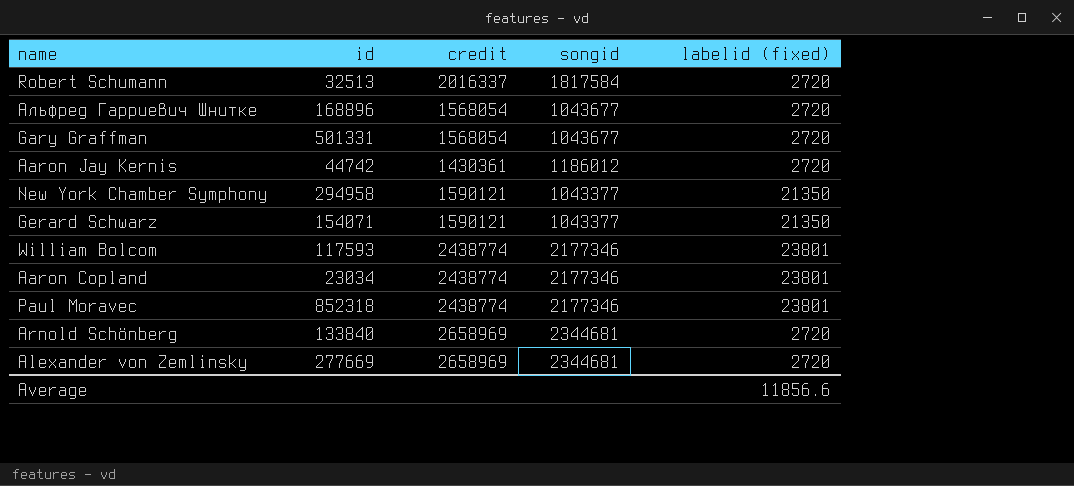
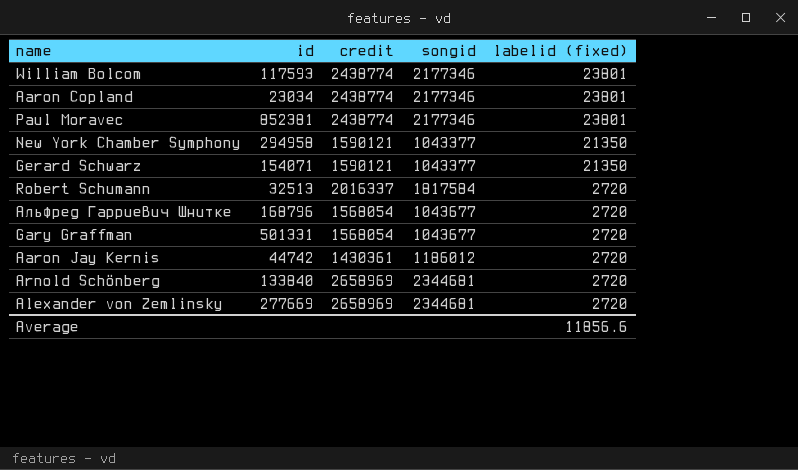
row order: none -> labelid (fixed) descending
Paul Moravec | id: 852318 -> 852381
Альфред Гарриевич Шнитке | id: 168896 -> 168796

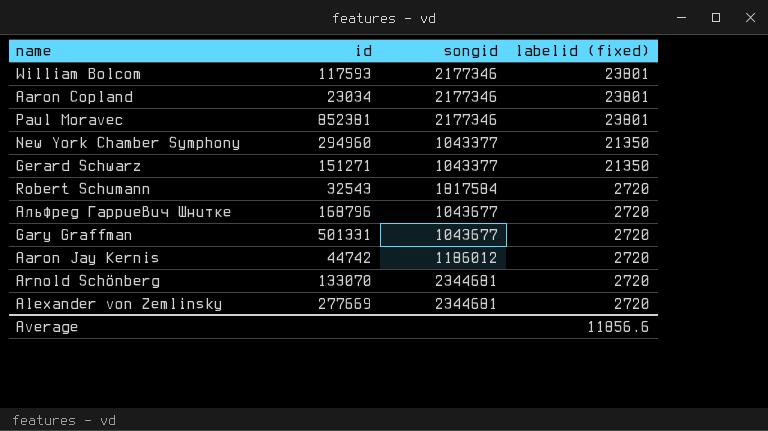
column credit | position: 3 -> none
New York Chamber Symphony | id: 294958 -> 294960
Gerard Schwarz | id: 154071 -> 151271
Robert Schumann | id: 32513 -> 32543
Arnold Schönberg | id: 133840 -> 133070

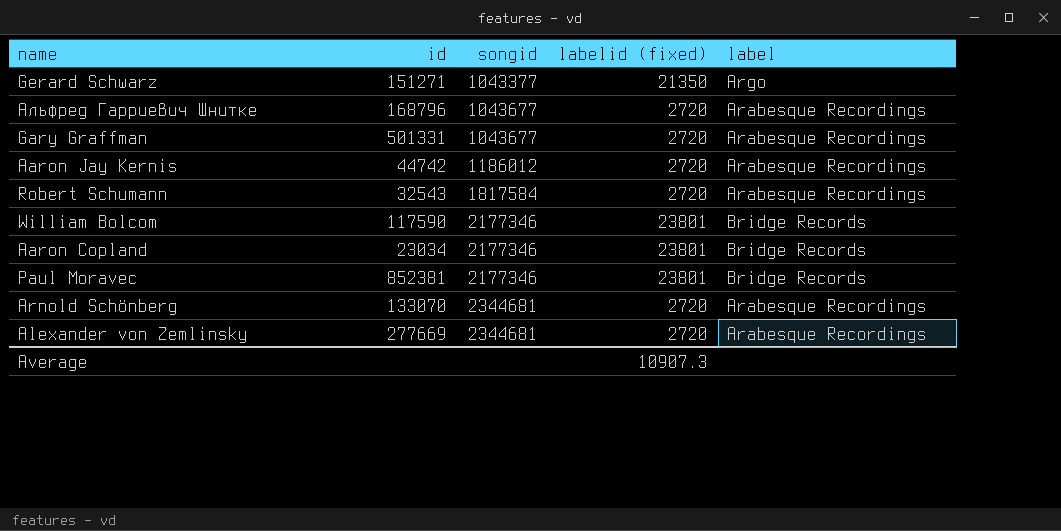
row order: labelid (fixed) descending -> songid ascending
column label | position: none -> 5
row New York Chamber Symphony: 294960 | 1043377 | 21350 -> none
William Bolcom | id: 117593 -> 117590
Average | labelid (fixed): 11856.6 -> 10907.3

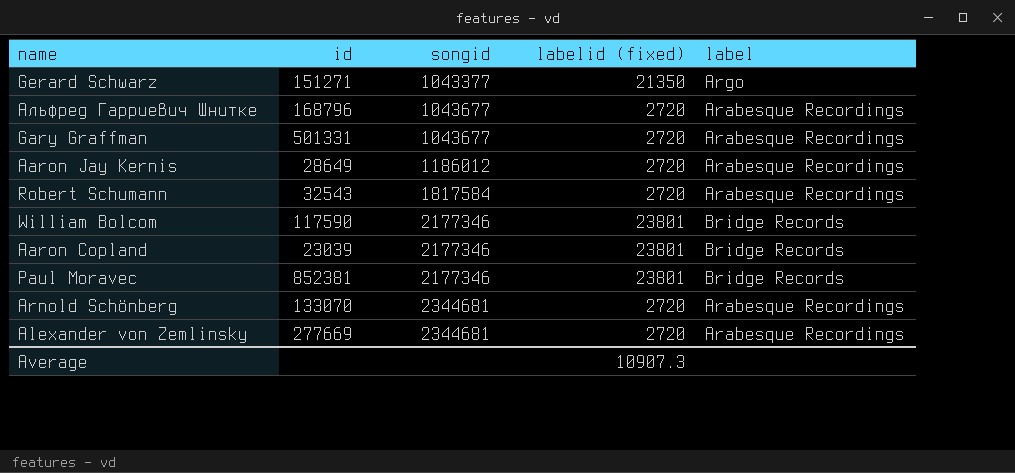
Aaron Jay Kernis | id: 44742 -> 28649
Aaron Copland | id: 23034 -> 23039

